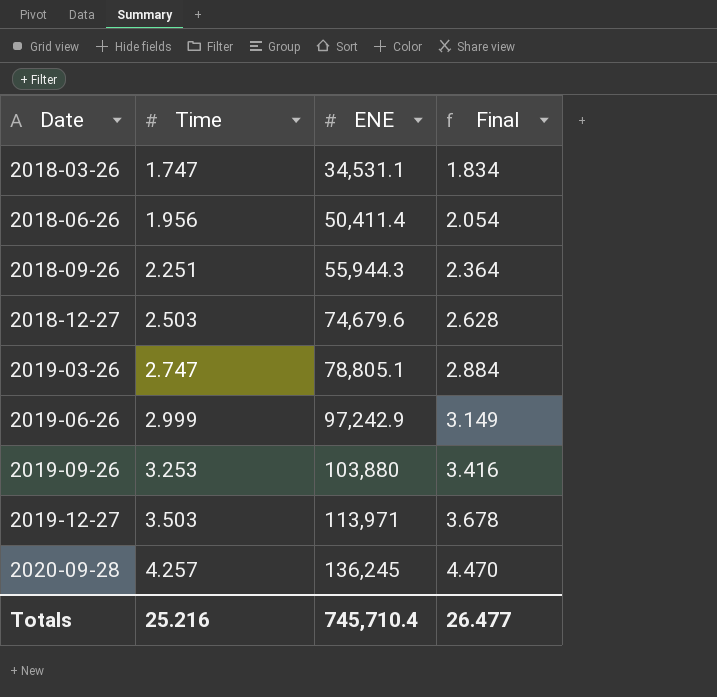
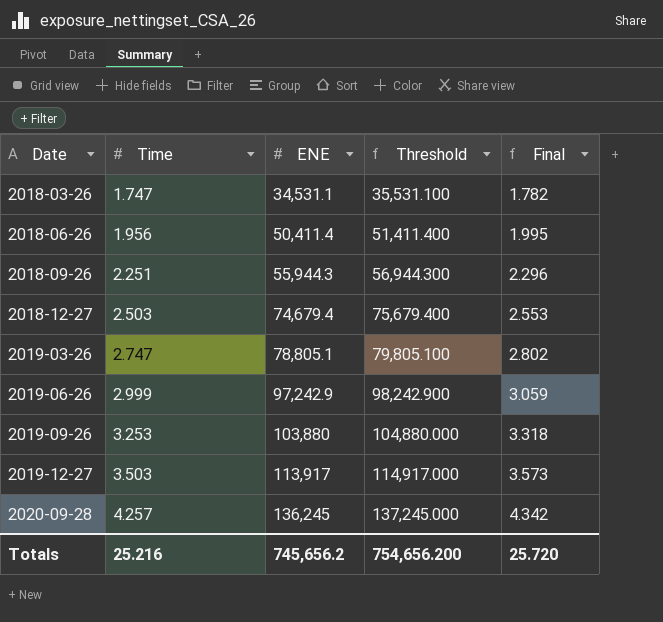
column Threshold | formula: none -> [ENE] + 1000
column Final | formula: [Time] * 1.05 -> [Time] * 1.02
2018-12-27 | ENE: 74,679.6 -> 74,679.4
2019-12-27 | ENE: 113,971 -> 113,917
Totals | ENE: 745,710.4 -> 745,656.2
Totals | Final: 26.477 -> 25.720

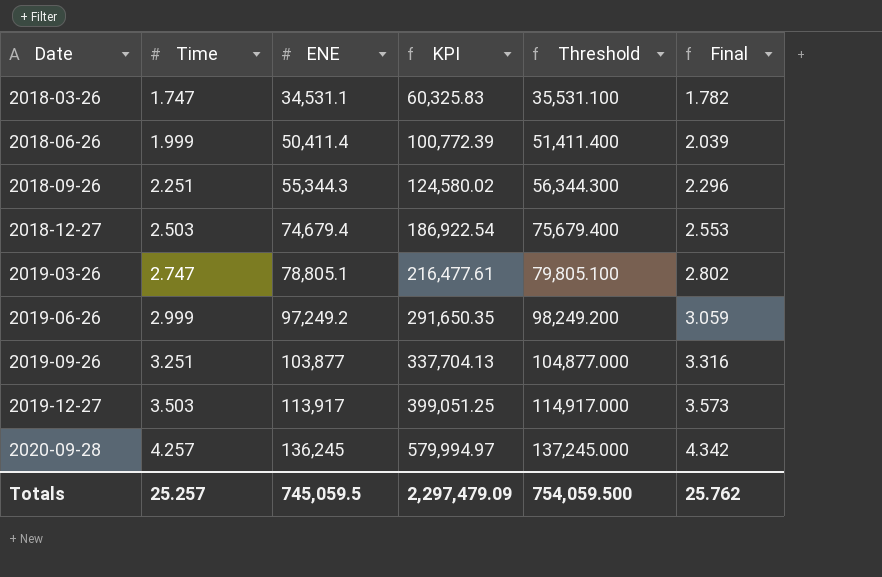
column KPI | formula: none -> [Time] * [ENE]
2018-06-26 | Time: 1.956 -> 1.999
2018-06-26 | Final: 1.995 -> 2.039
2018-09-26 | ENE: 55,944.3 -> 55,344.3
2018-09-26 | Threshold: 56,944.300 -> 56,344.300
2019-06-26 | ENE: 97,242.9 -> 97,249.2
2019-06-26 | Threshold: 98,242.900 -> 98,249.200
2019-09-26 | Time: 3.253 -> 3.251
2019-09-26 | ENE: 103,880 -> 103,877
2019-09-26 | Threshold: 104,880.000 -> 104,877.000
2019-09-26 | Final: 3.318 -> 3.316
Totals | Time: 25.216 -> 25.257
Totals | ENE: 745,656.2 -> 745,059.5
Totals | Threshold: 754,656.200 -> 754,059.500
Totals | Final: 25.720 -> 25.762

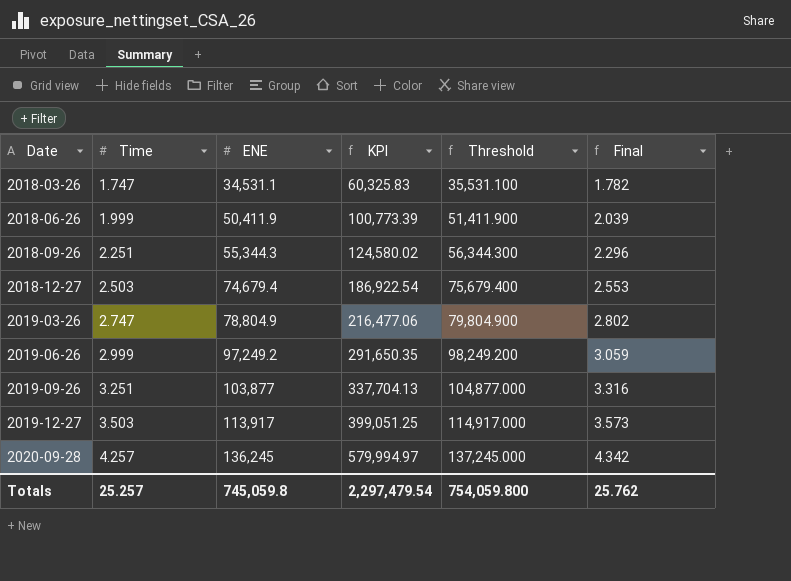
2018-06-26 | ENE: 50,411.4 -> 50,411.9
2018-06-26 | KPI: 100,772.39 -> 100,773.39
2018-06-26 | Threshold: 51,411.400 -> 51,411.900
2019-03-26 | ENE: 78,805.1 -> 78,804.9
2019-03-26 | KPI: 216,477.61 -> 216,477.06
2019-03-26 | Threshold: 79,805.100 -> 79,804.900
Totals | ENE: 745,059.5 -> 745,059.8
Totals | KPI: 2,297,479.09 -> 2,297,479.54
Totals | Threshold: 754,059.500 -> 754,059.800

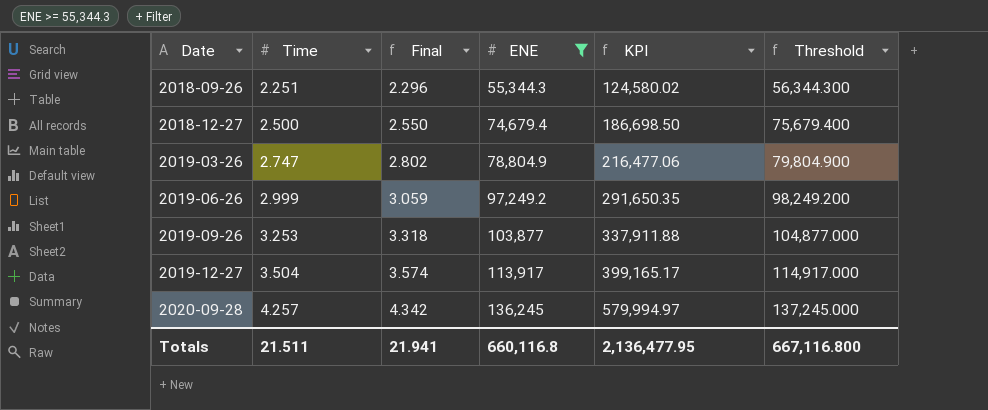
filter: none -> ENE >= 55,344.3
column Final | position: 6 -> 3
2018-12-27 | Time: 2.503 -> 2.500
2018-12-27 | Final: 2.553 -> 2.550
2018-12-27 | KPI: 186,922.54 -> 186,698.50
2019-09-26 | Time: 3.251 -> 3.253
2019-09-26 | Final: 3.316 -> 3.318
2019-09-26 | KPI: 337,704.13 -> 337,911.88
2019-12-27 | Time: 3.503 -> 3.504
2019-12-27 | Final: 3.573 -> 3.574
2019-12-27 | KPI: 399,051.25 -> 399,165.17
Totals | Time: 25.257 -> 21.511
Totals | Final: 25.762 -> 21.941
Totals | ENE: 745,059.8 -> 660,116.8
Totals | KPI: 2,297,479.54 -> 2,136,477.95
Totals | Threshold: 754,059.800 -> 667,116.800

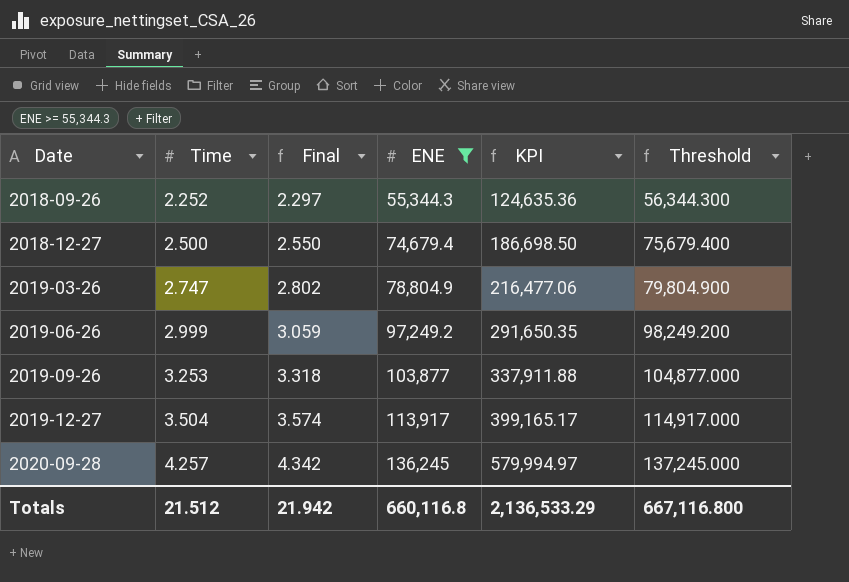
2018-09-26 | Time: 2.251 -> 2.252
2018-09-26 | Final: 2.296 -> 2.297
2018-09-26 | KPI: 124,580.02 -> 124,635.36
Totals | Time: 21.511 -> 21.512
Totals | Final: 21.941 -> 21.942
Totals | KPI: 2,136,477.95 -> 2,136,533.29

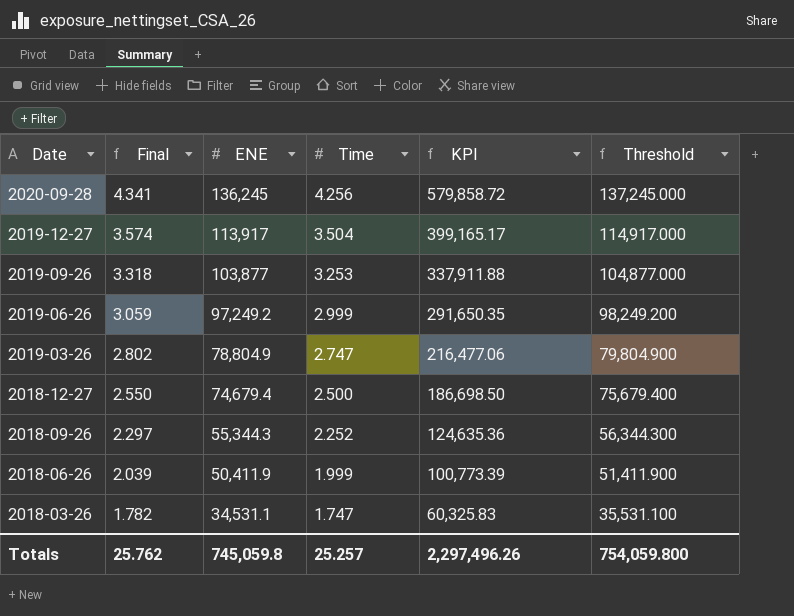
filter: ENE >= 55,344.3 -> none
row order: Date ascending -> Date descending
column Time | position: 2 -> 4
2020-09-28 | Final: 4.342 -> 4.341
2020-09-28 | Time: 4.257 -> 4.256
2020-09-28 | KPI: 579,994.97 -> 579,858.72
Totals | Final: 21.942 -> 25.762
Totals | ENE: 660,116.8 -> 745,059.8
Totals | Time: 21.512 -> 25.257
Totals | KPI: 2,136,533.29 -> 2,297,496.26
Totals | Threshold: 667,116.800 -> 754,059.800

